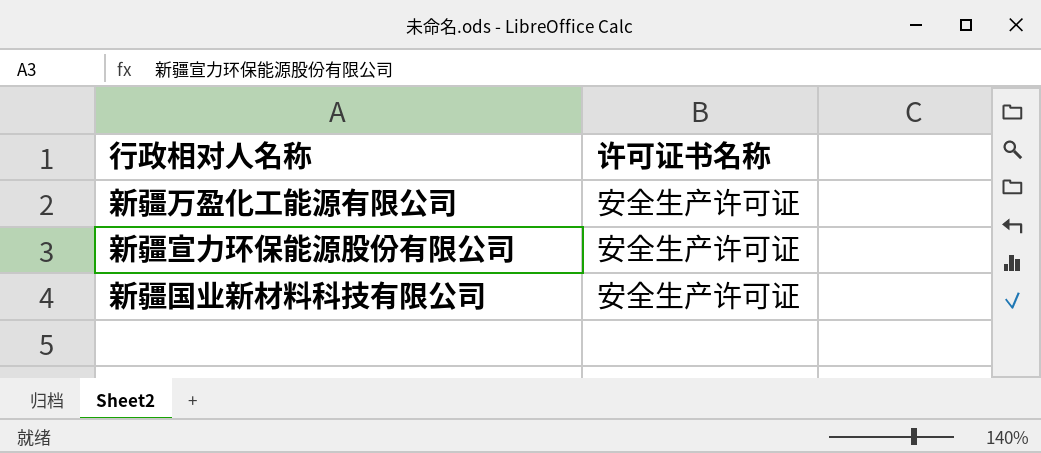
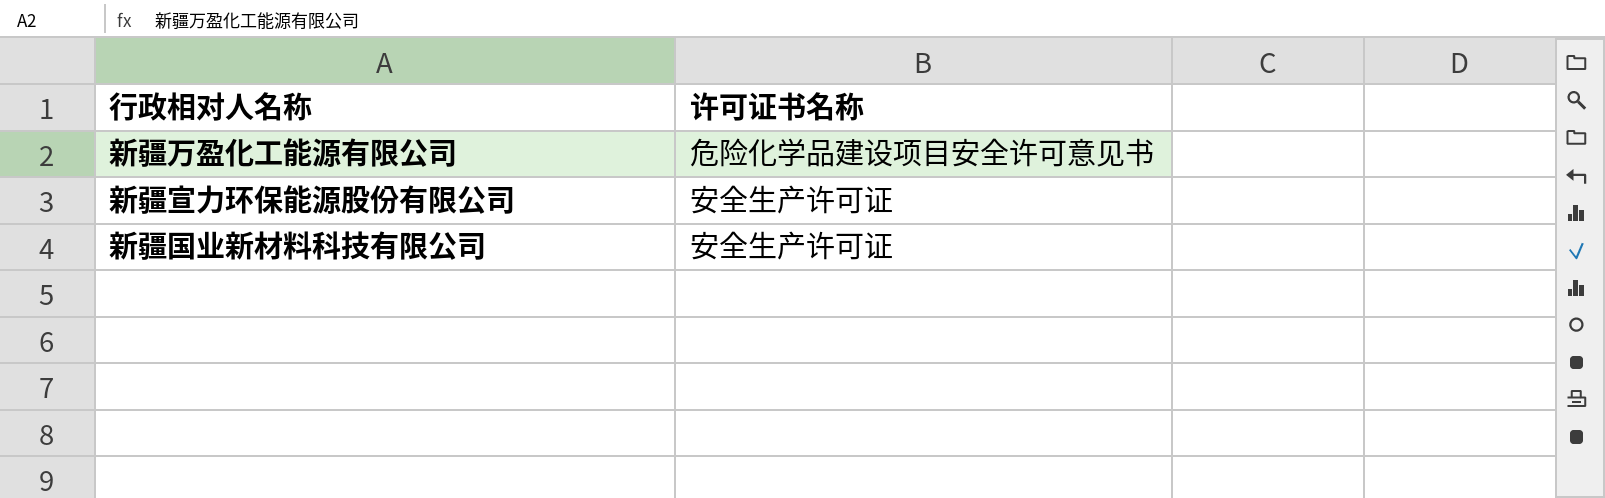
新疆万盈化工能源有限公司 | 许可证书名称: 安全生产许可证 -> 危险化学品建设项目安全许可意见书

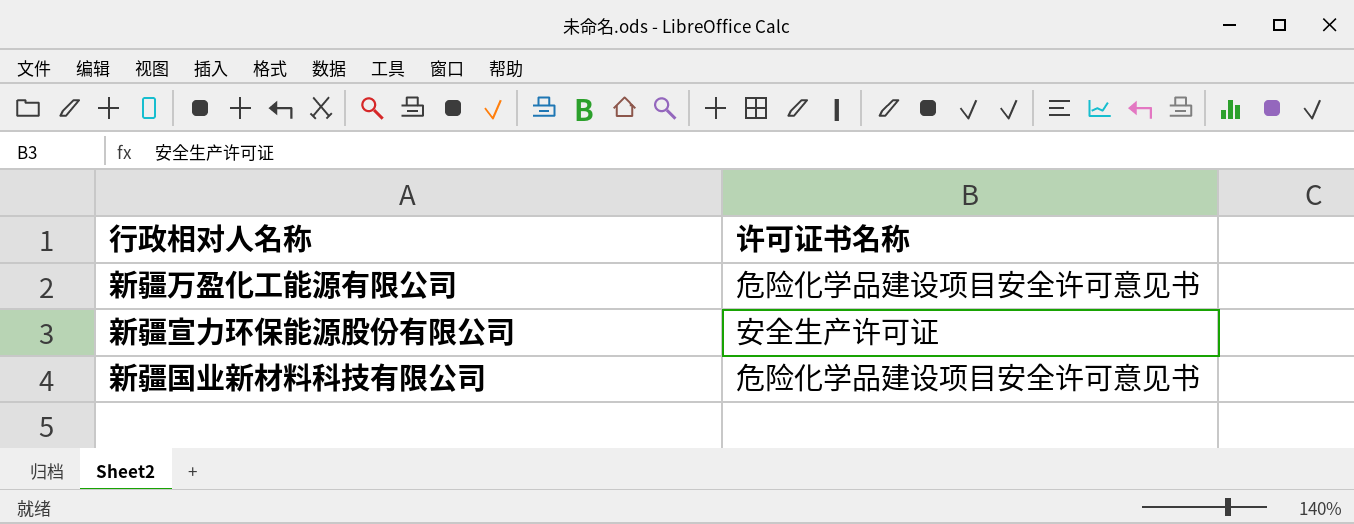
新疆国业新材料科技有限公司 | 许可证书名称: 安全生产许可证 -> 危险化学品建设项目安全许可意见书

